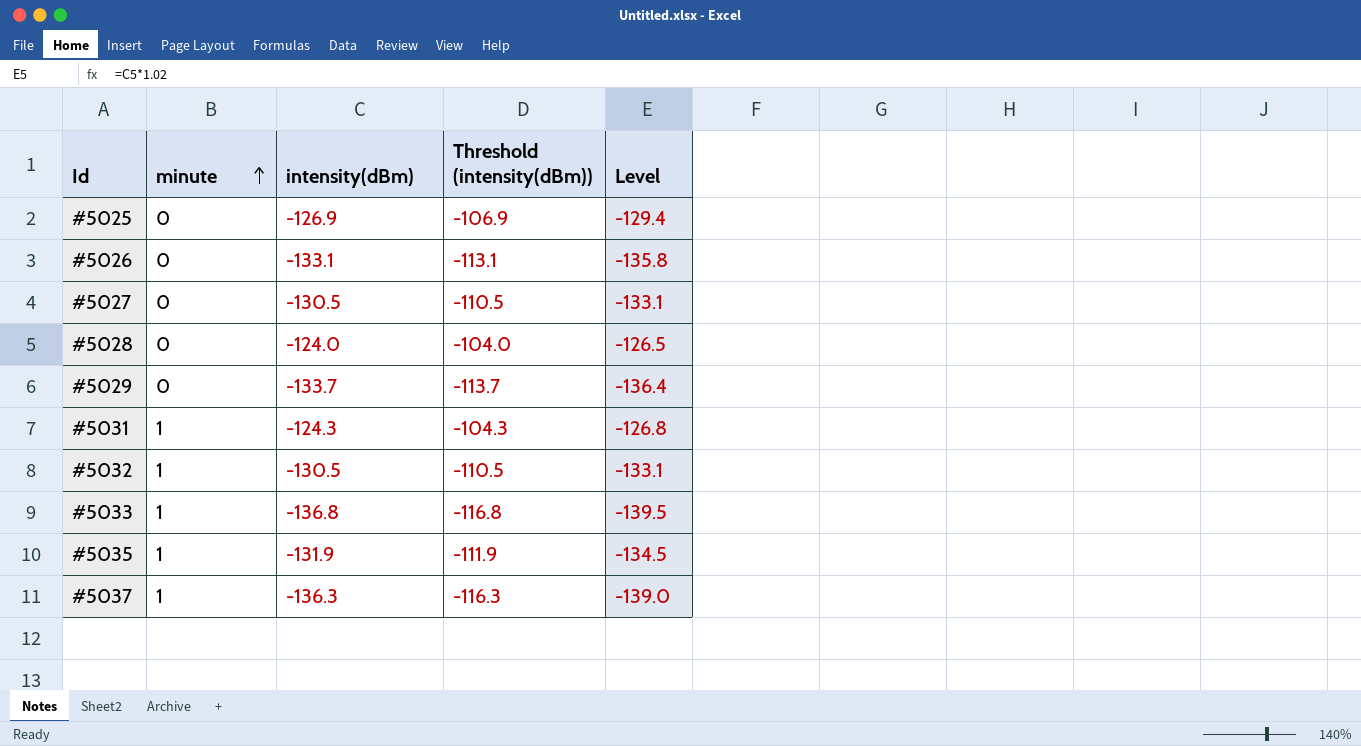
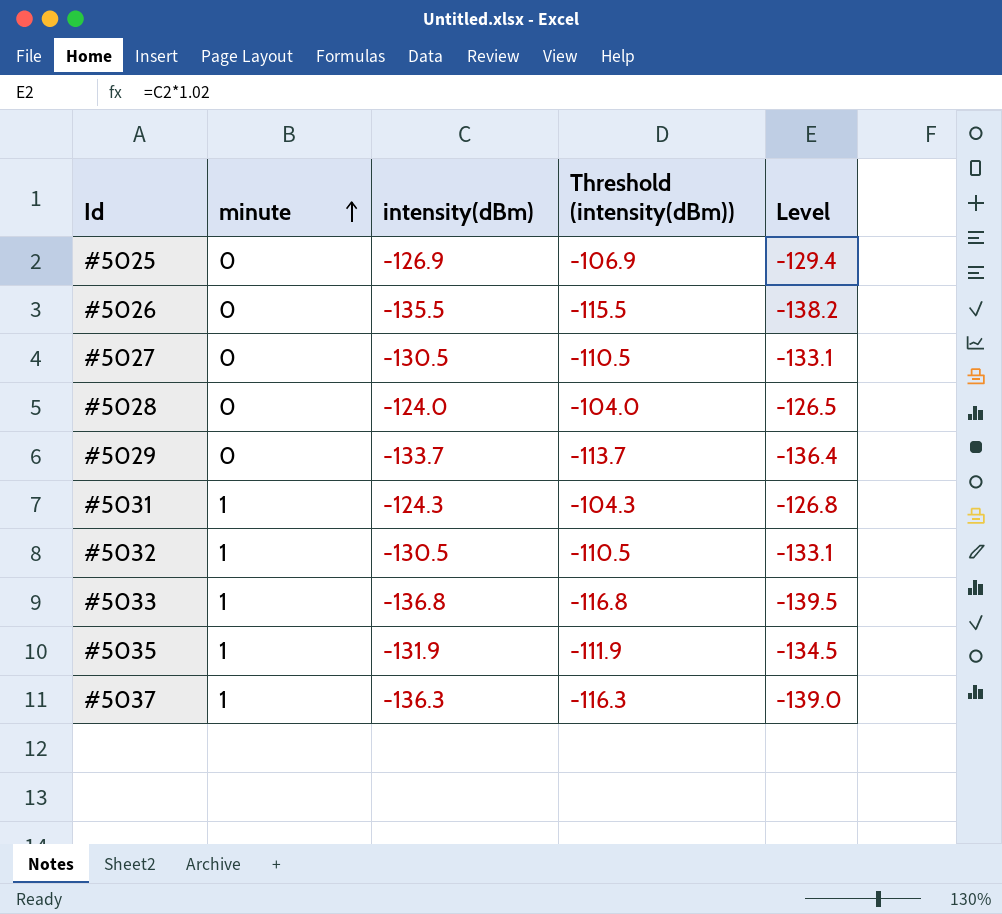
#5026 | intensity(dBm): -133.1 -> -135.5
#5026 | Threshold (intensity(dBm)): -113.1 -> -115.5
#5026 | Level: -135.8 -> -138.2

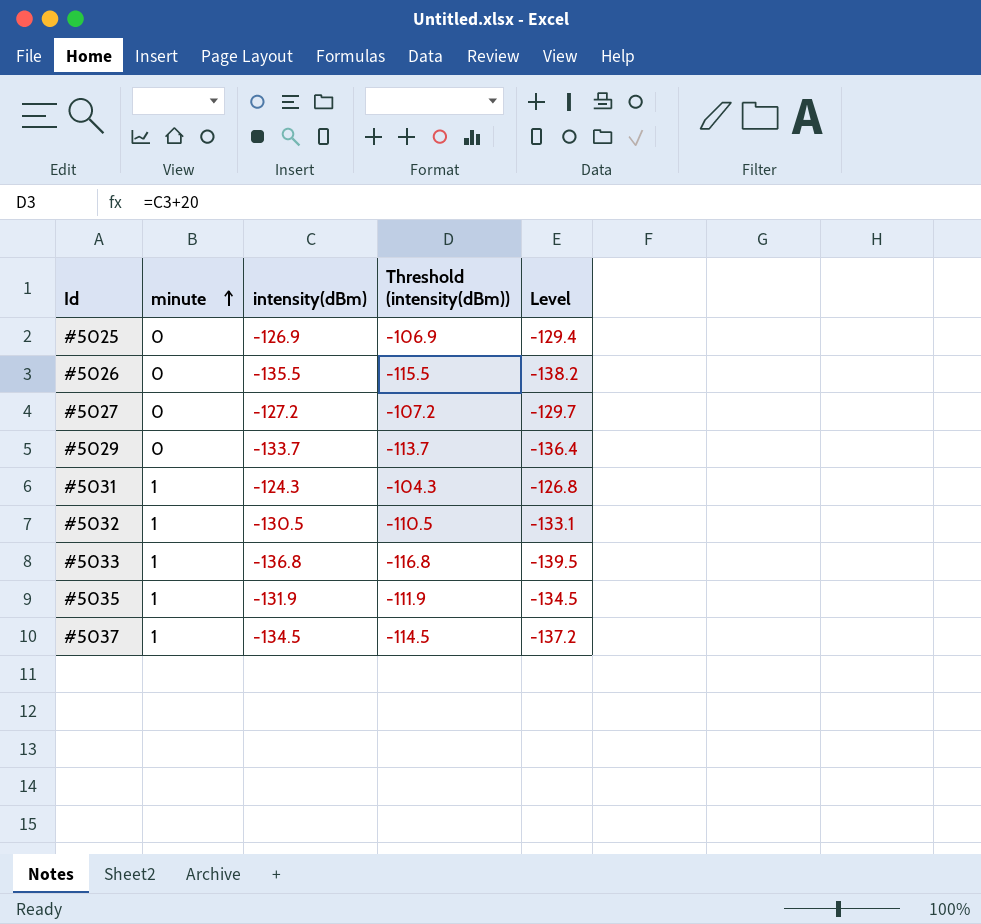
row #5028: 0 | -124.0 | -104.0 | -126.5 -> none
#5027 | intensity(dBm): -130.5 -> -127.2
#5027 | Threshold (intensity(dBm)): -110.5 -> -107.2
#5027 | Level: -133.1 -> -129.7
#5037 | intensity(dBm): -136.3 -> -134.5
#5037 | Threshold (intensity(dBm)): -116.3 -> -114.5
#5037 | Level: -139.0 -> -137.2

